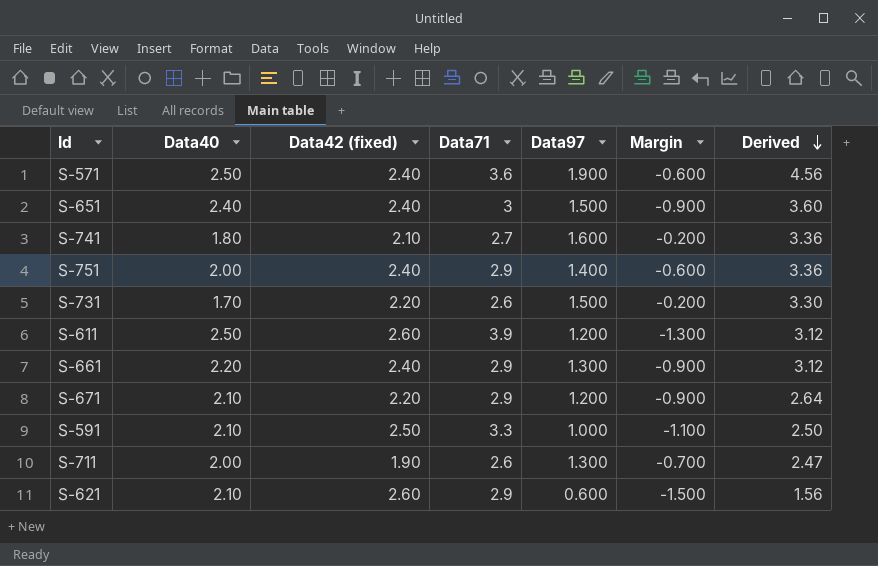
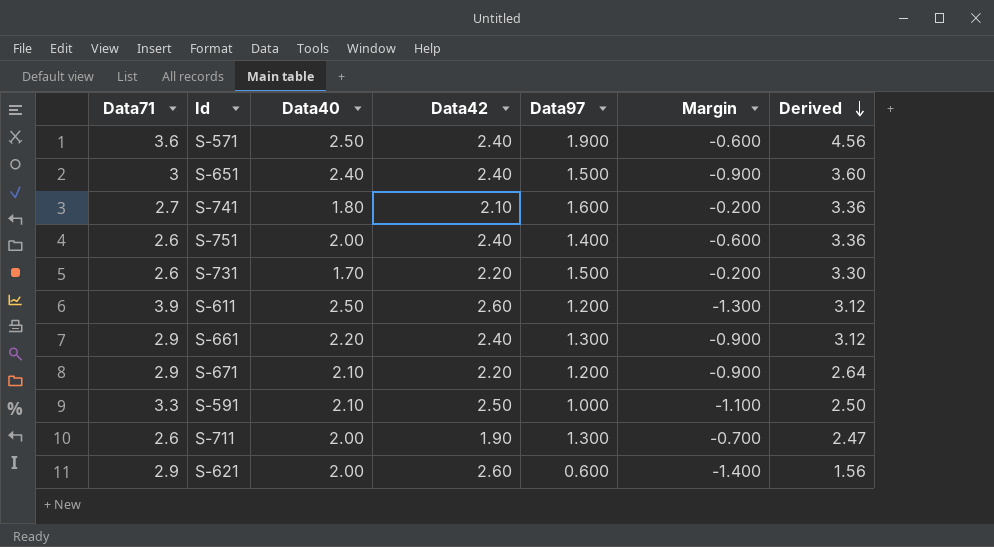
column Data71 | position: 4 -> 1
column name: Data42 (fixed) -> Data42
S-751 | Data71: 2.9 -> 2.6
S-621 | Data40: 2.10 -> 2.00
S-621 | Margin: -1.500 -> -1.400

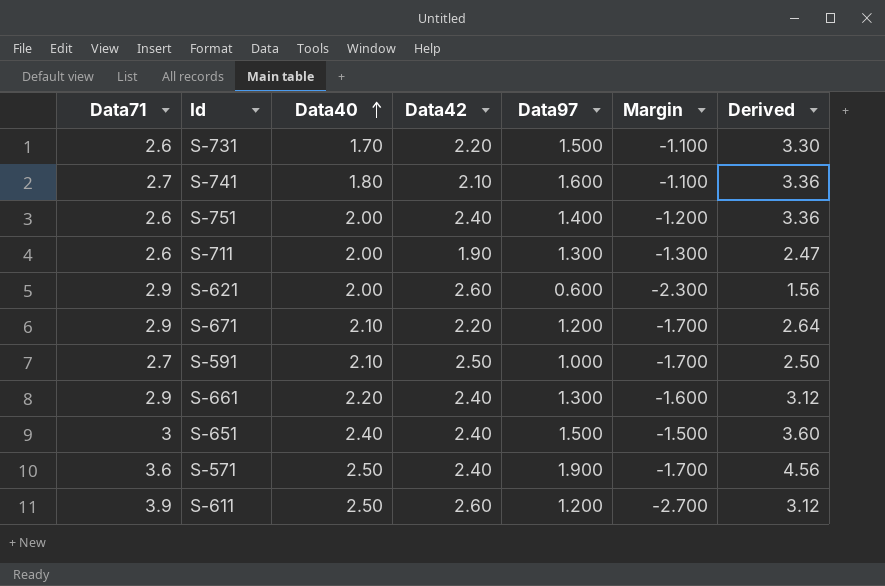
row order: Derived descending -> Data40 ascending
column Margin | formula: [Data97] - [Data40] -> [Data97] - [Data71]
S-591 | Data71: 3.3 -> 2.7

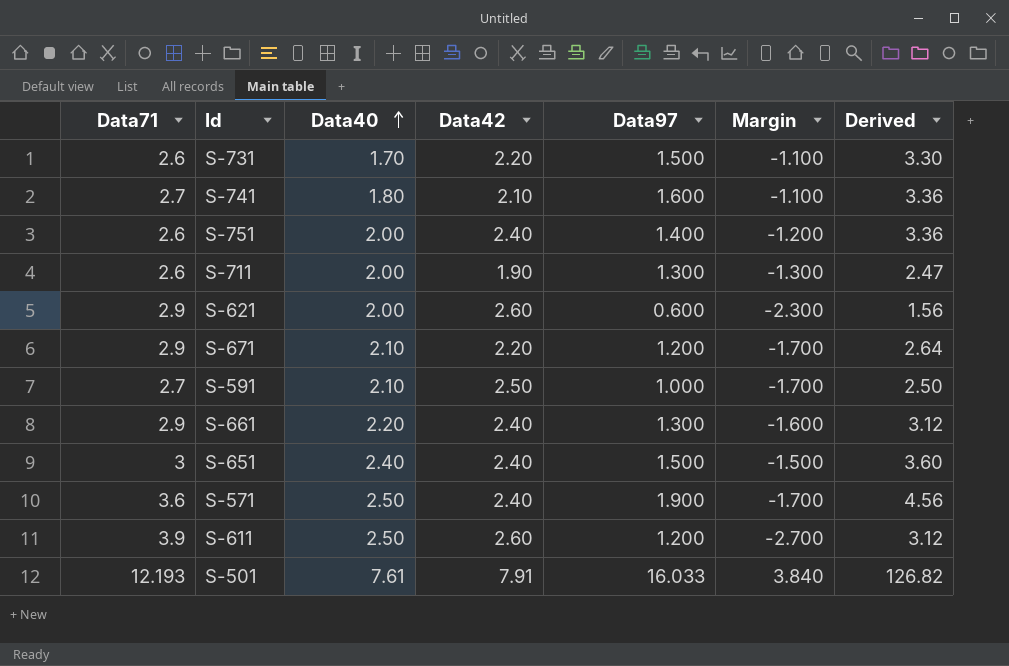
row S-501: none -> 12.193 | 7.61 | 7.91 | 16.033 | 3.840 | 126.82

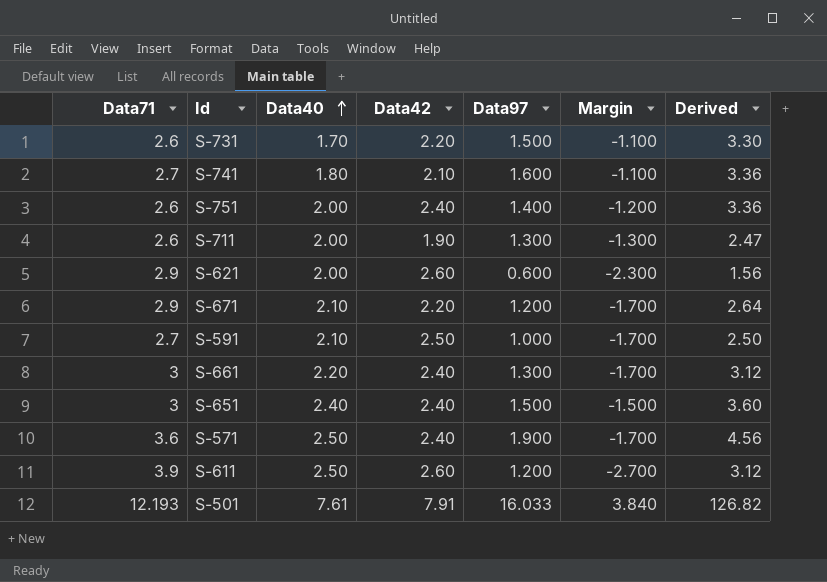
S-661 | Data71: 2.9 -> 3
S-661 | Margin: -1.600 -> -1.700

